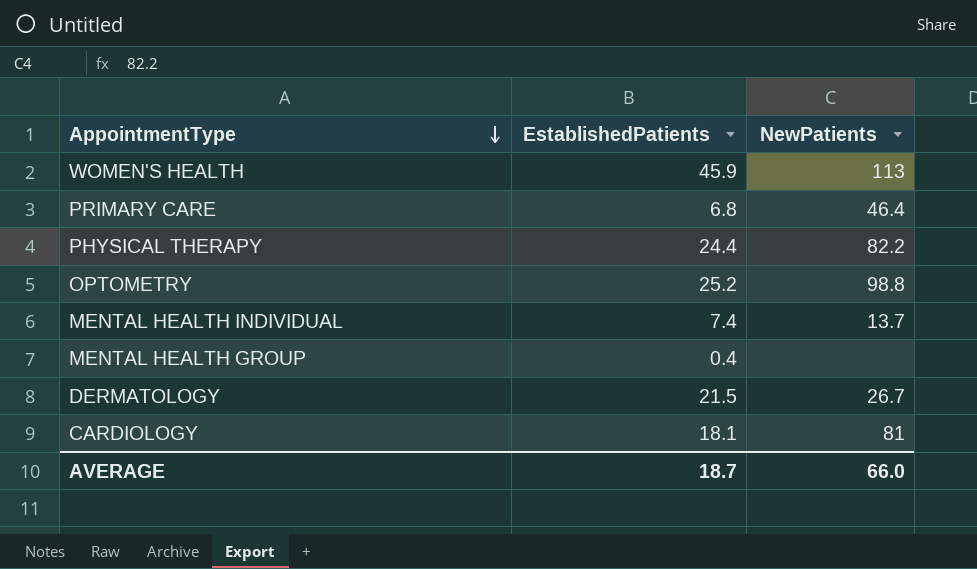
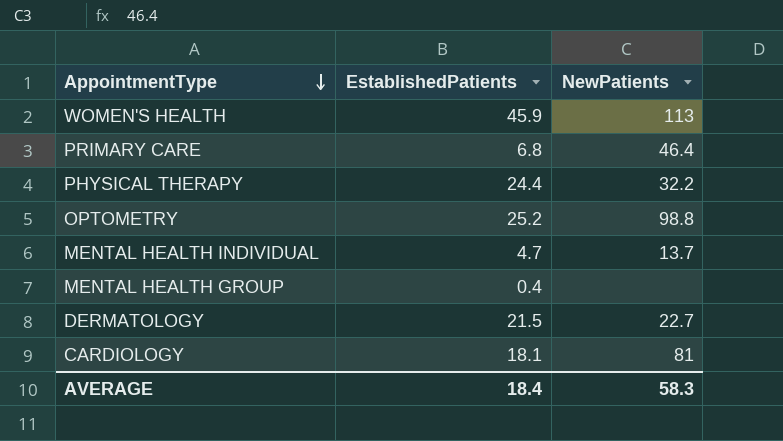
PHYSICAL THERAPY | NewPatients: 82.2 -> 32.2
MENTAL HEALTH INDIVIDUAL | EstablishedPatients: 7.4 -> 4.7
DERMATOLOGY | NewPatients: 26.7 -> 22.7
AVERAGE | EstablishedPatients: 18.7 -> 18.4
AVERAGE | NewPatients: 66.0 -> 58.3

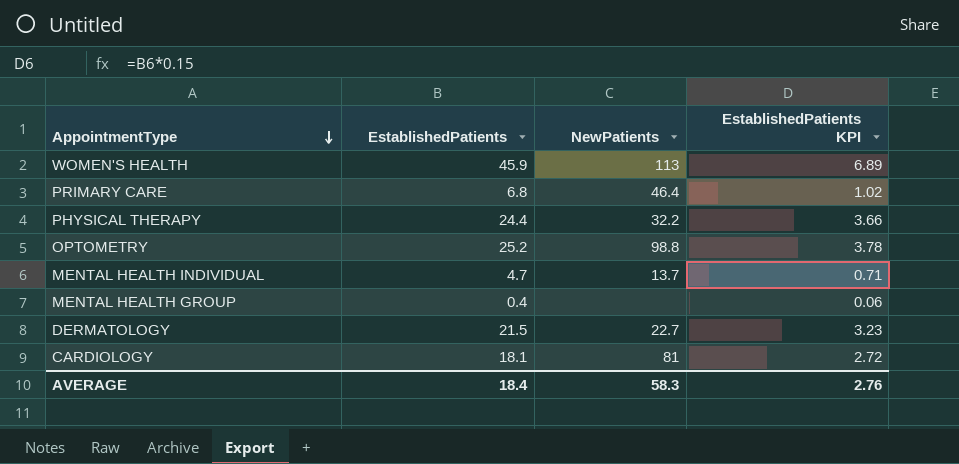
column EstablishedPatients KPI | formula: none -> [EstablishedPatients] * 0.15

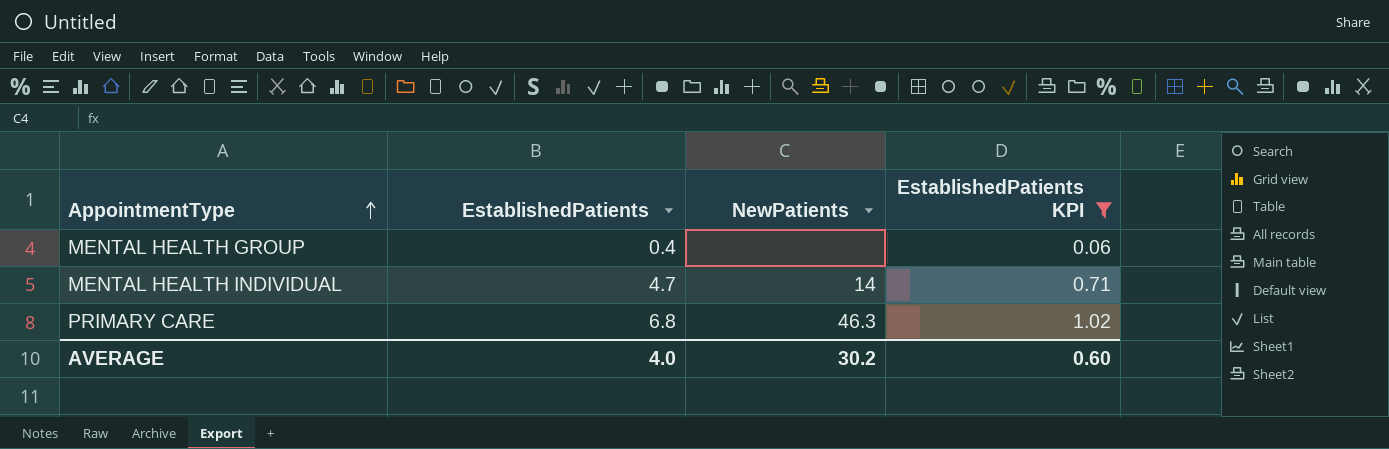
filter: none -> EstablishedPatients KPI <= 1.02
row order: AppointmentType descending -> AppointmentType ascending
MENTAL HEALTH INDIVIDUAL | NewPatients: 13.7 -> 14
PRIMARY CARE | NewPatients: 46.4 -> 46.3
AVERAGE | EstablishedPatients: 18.4 -> 4.0
AVERAGE | NewPatients: 58.3 -> 30.2
AVERAGE | EstablishedPatients KPI: 2.76 -> 0.60

